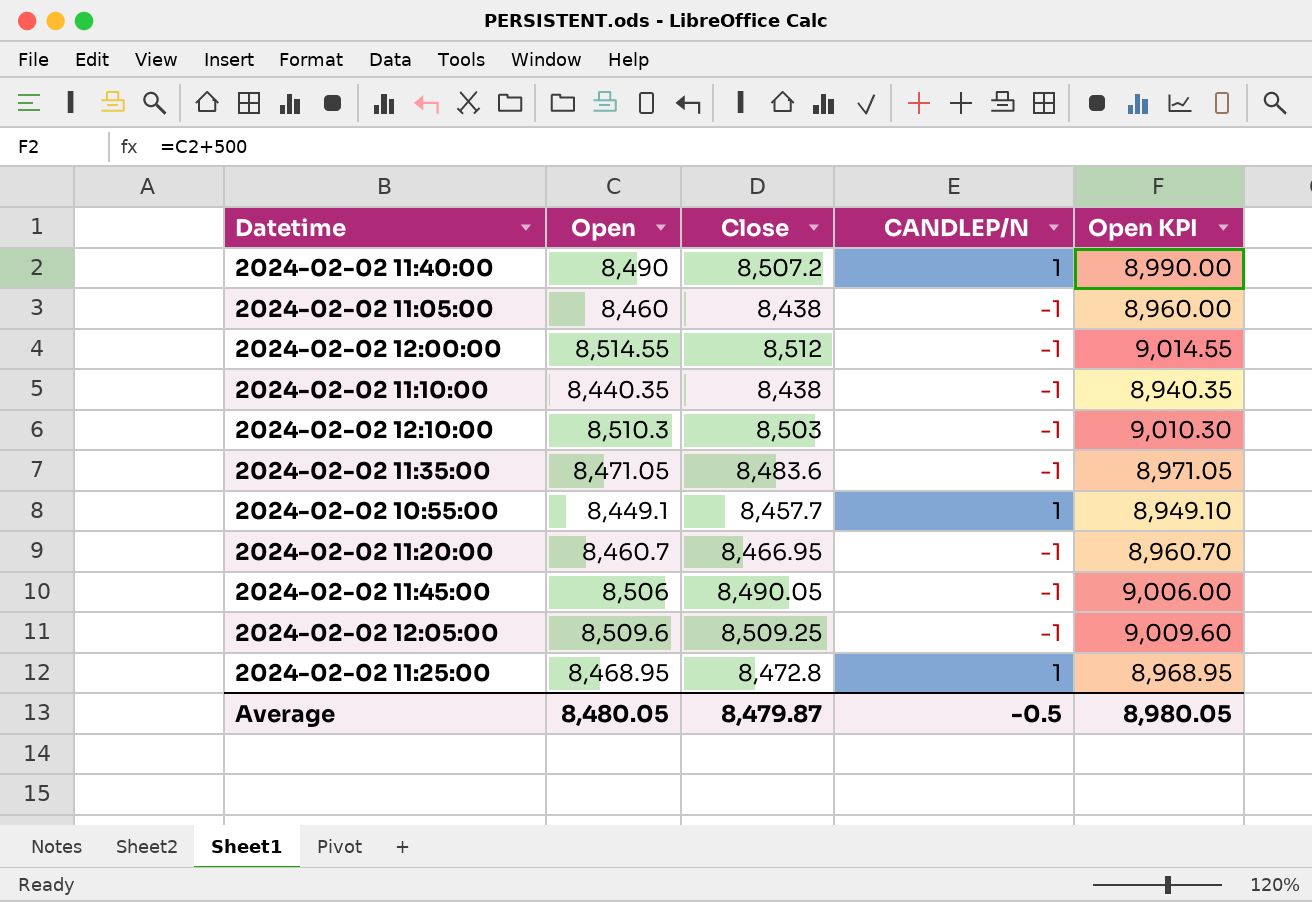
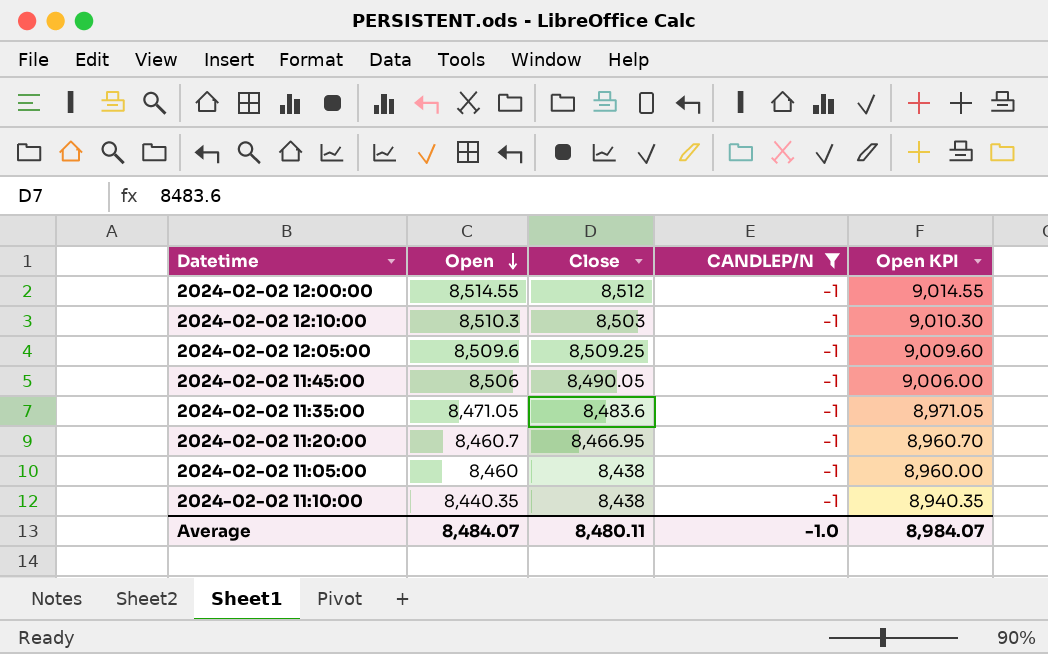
filter: none -> CANDLEP/N = -1
row order: none -> Open descending
Average | Open: 8,480.05 -> 8,484.07
Average | Close: 8,479.87 -> 8,480.11
Average | CANDLEP/N: -0.5 -> -1.0
Average | Open KPI: 8,980.05 -> 8,984.07

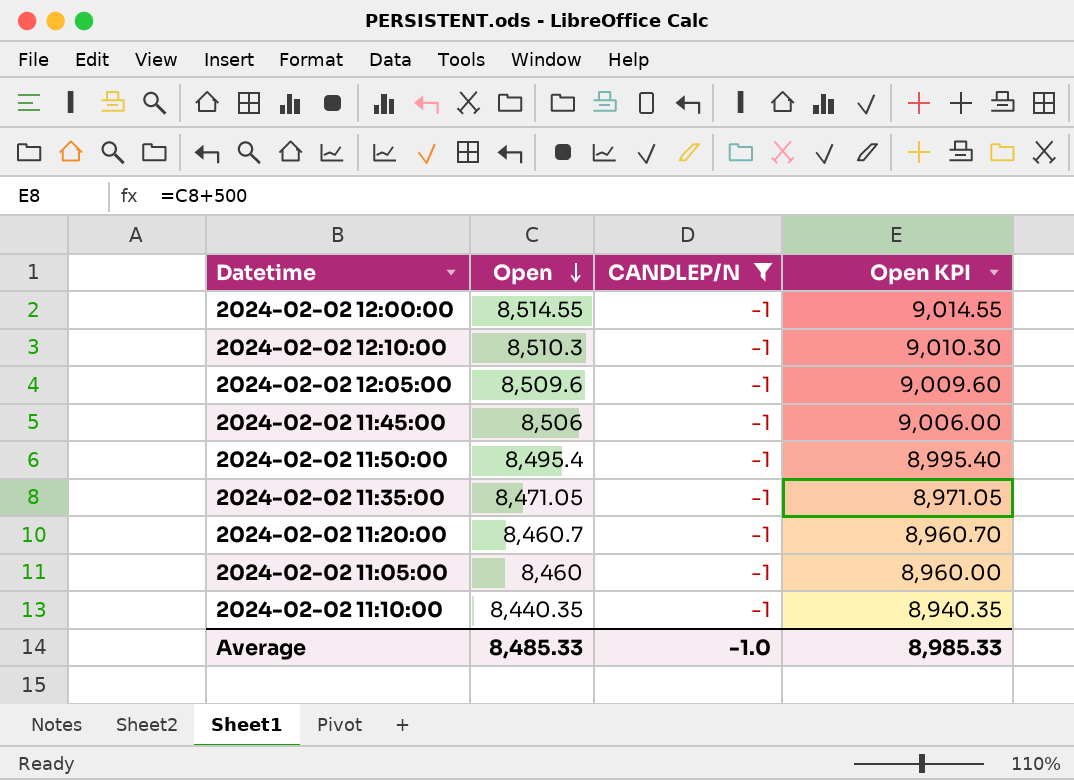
column Close | position: 3 -> none
row 2024-02-02 11:50:00: none -> 8,495.4 | -1 | 8,995.40
Average | Open: 8,484.07 -> 8,485.33
Average | Open KPI: 8,984.07 -> 8,985.33

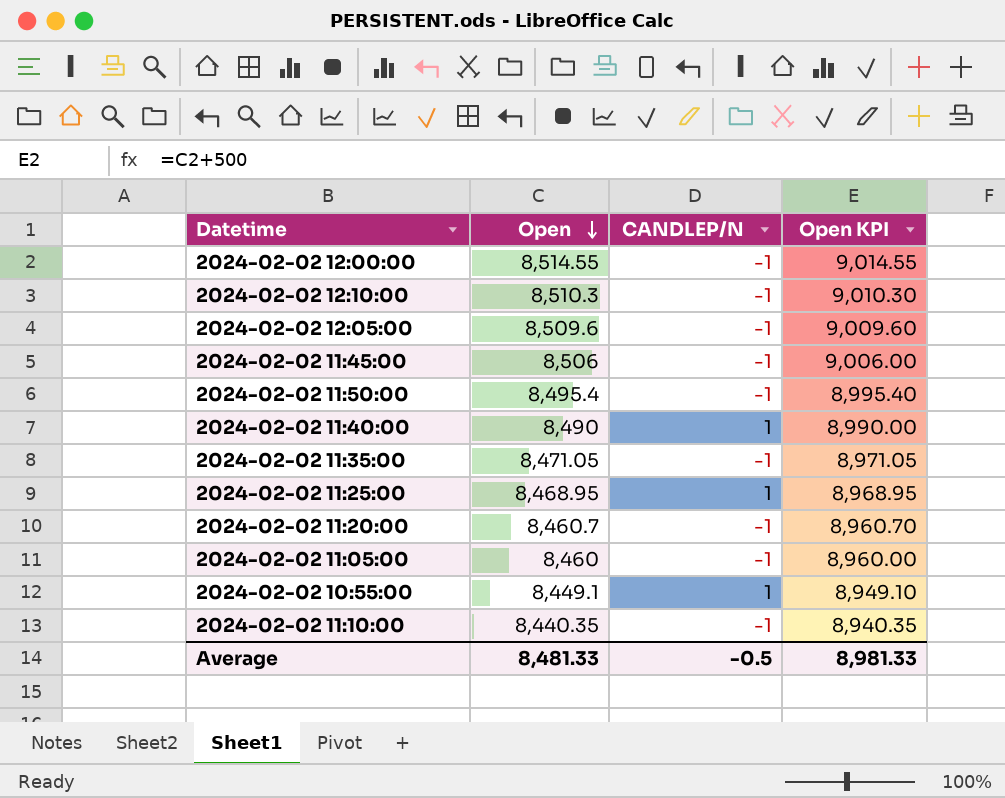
filter: CANDLEP/N = -1 -> none
Average | Open: 8,485.33 -> 8,481.33
Average | CANDLEP/N: -1.0 -> -0.5
Average | Open KPI: 8,985.33 -> 8,981.33

